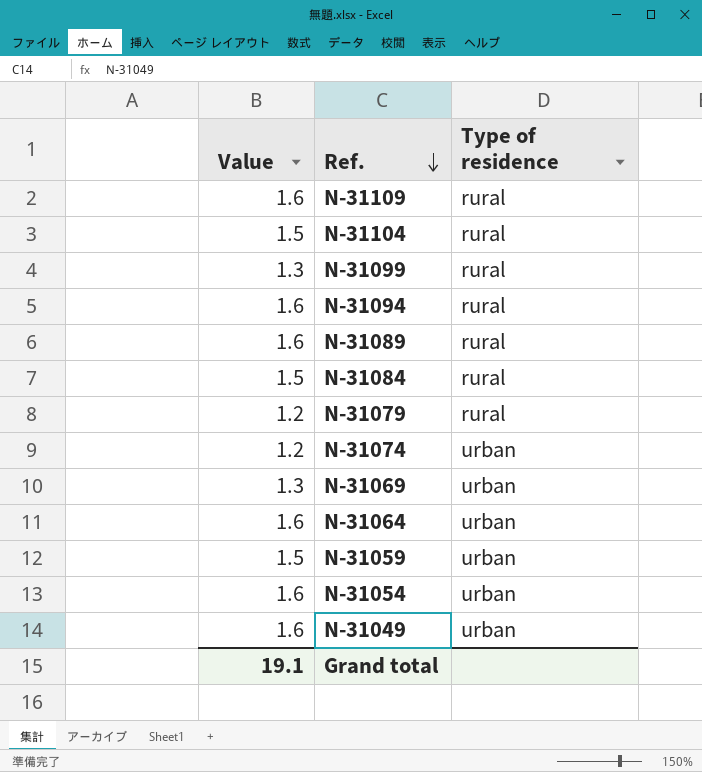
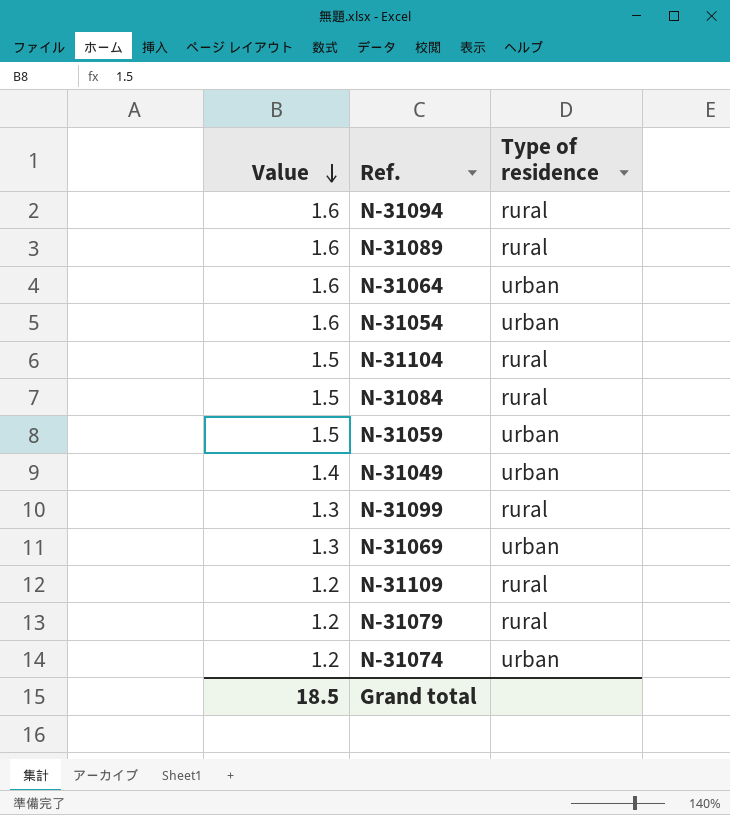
row order: Ref. descending -> Value descending
N-31049 | Value: 1.6 -> 1.4
N-31109 | Value: 1.6 -> 1.2
Grand total | Value: 19.1 -> 18.5

